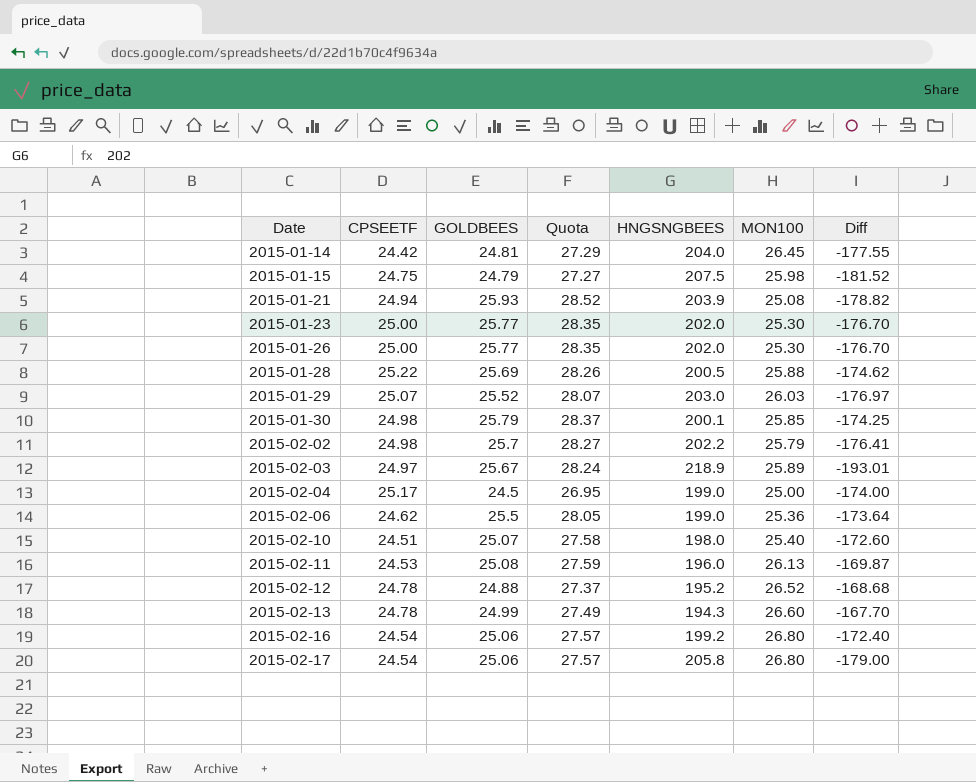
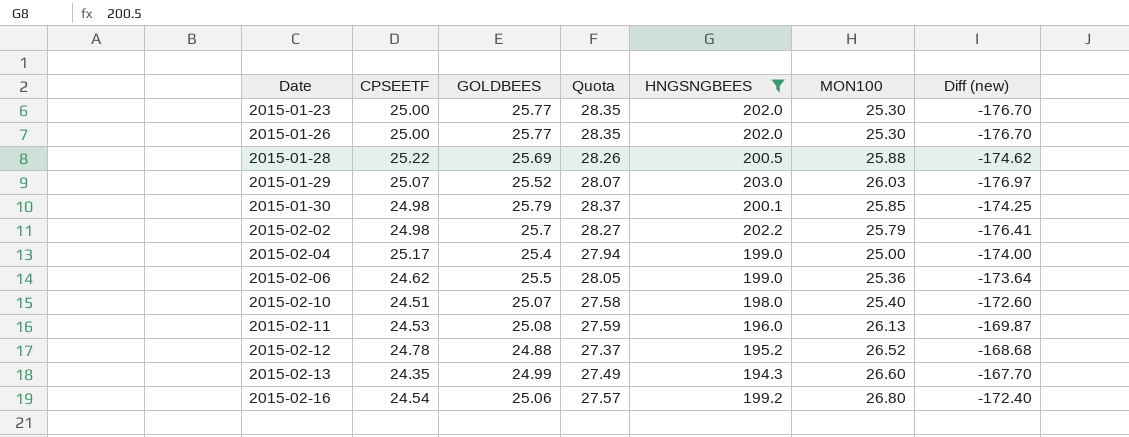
filter: none -> HNGSNGBEES <= 203.0
column name: Diff -> Diff (new)
2015-02-04 | GOLDBEES: 24.5 -> 25.4
2015-02-04 | Quota: 26.95 -> 27.94
2015-02-13 | CPSEETF: 24.78 -> 24.35

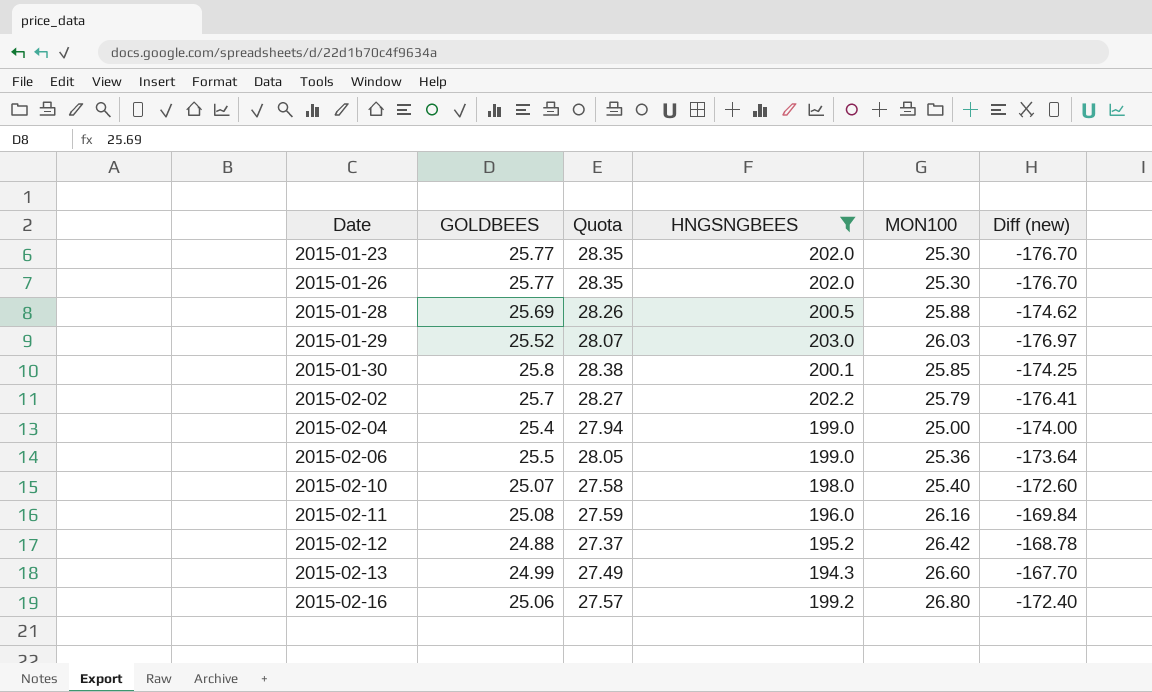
column CPSEETF | position: 2 -> none
2015-01-30 | GOLDBEES: 25.79 -> 25.8
2015-01-30 | Quota: 28.37 -> 28.38
2015-02-11 | MON100: 26.13 -> 26.16
2015-02-11 | Diff (new): -169.87 -> -169.84
2015-02-12 | MON100: 26.52 -> 26.42
2015-02-12 | Diff (new): -168.68 -> -168.78

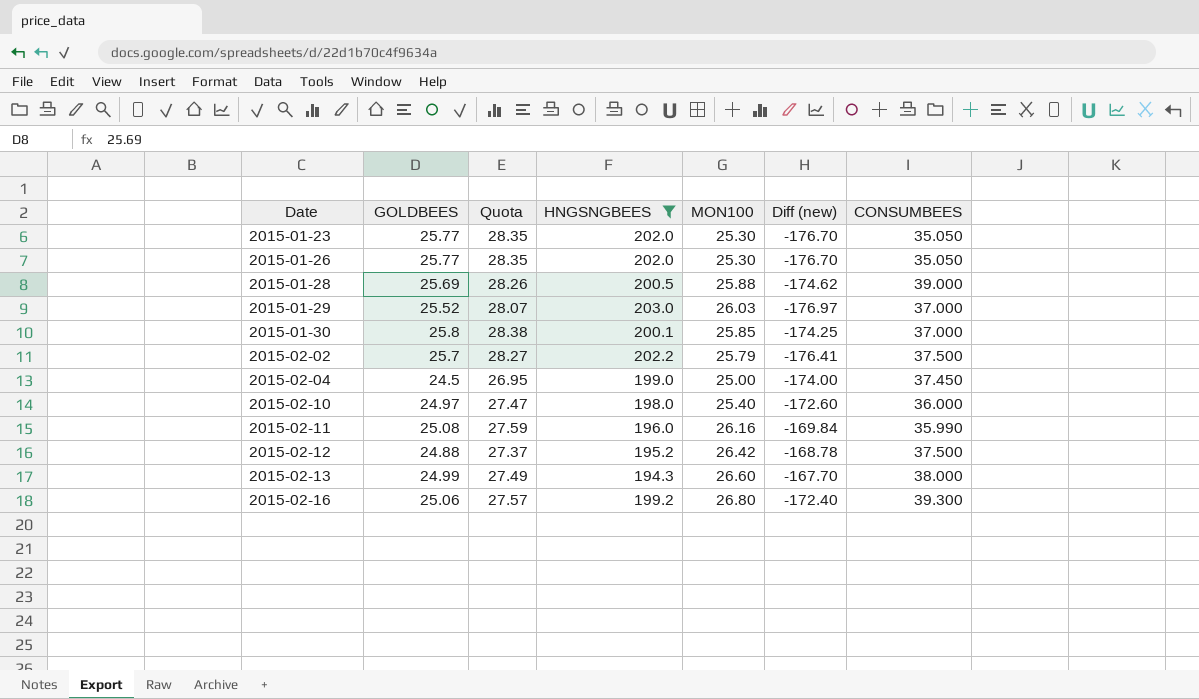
column CONSUMBEES | position: none -> 7
row 2015-02-06: 25.5 | 28.05 | 199.0 | 25.36 | -173.64 -> none
2015-02-04 | GOLDBEES: 25.4 -> 24.5
2015-02-04 | Quota: 27.94 -> 26.95
2015-02-10 | GOLDBEES: 25.07 -> 24.97
2015-02-10 | Quota: 27.58 -> 27.47

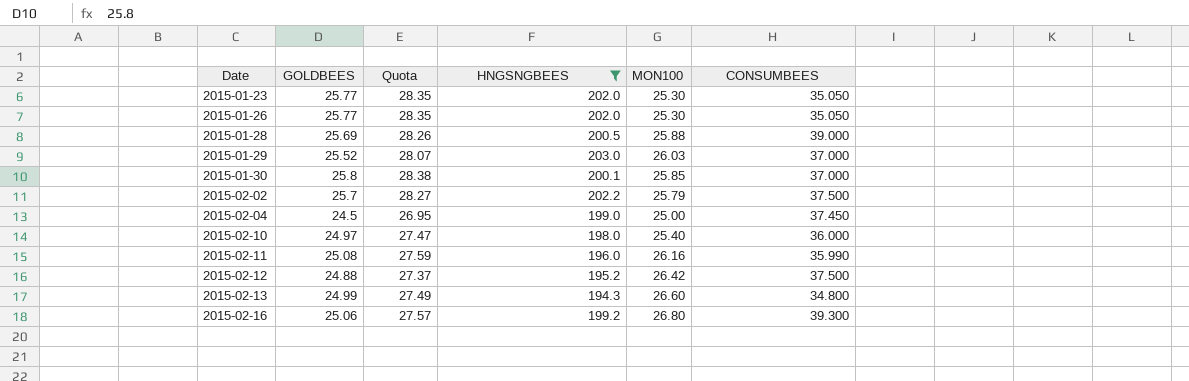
column Diff (new) | formula: [MON100] - [HNGSNGBEES] -> none
2015-02-13 | CONSUMBEES: 38.000 -> 34.800

